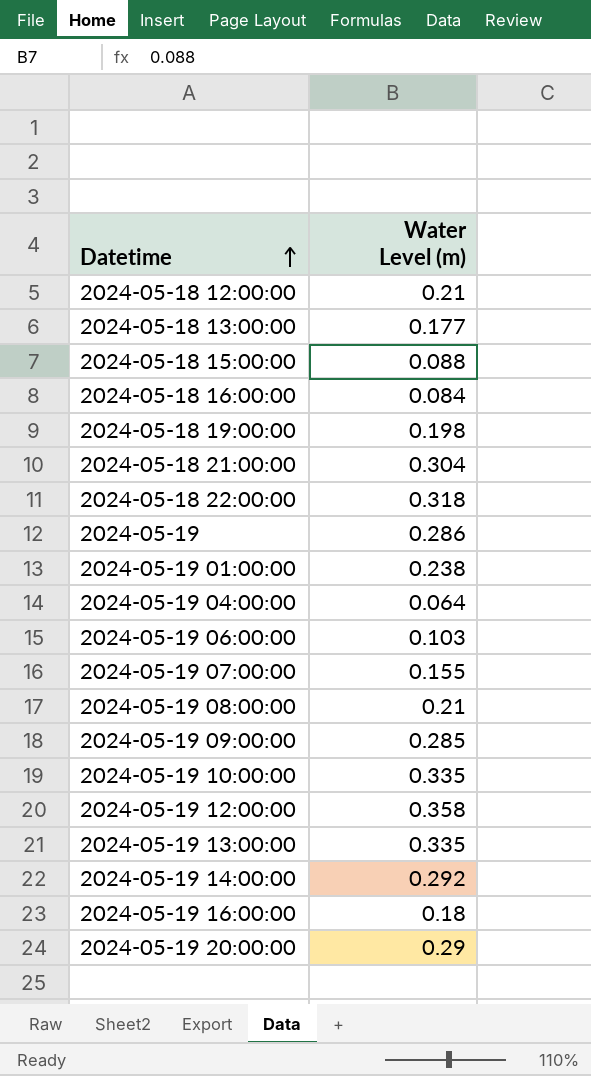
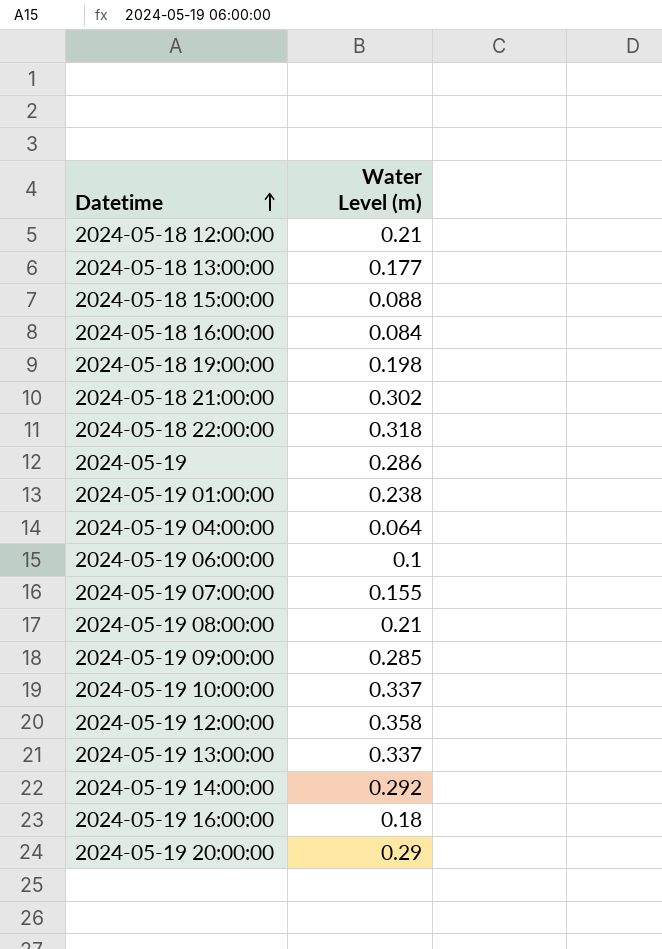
2024-05-18 21:00:00 | Water Level (m): 0.304 -> 0.302
2024-05-19 06:00:00 | Water Level (m): 0.103 -> 0.1
2024-05-19 10:00:00 | Water Level (m): 0.335 -> 0.337
2024-05-19 13:00:00 | Water Level (m): 0.335 -> 0.337

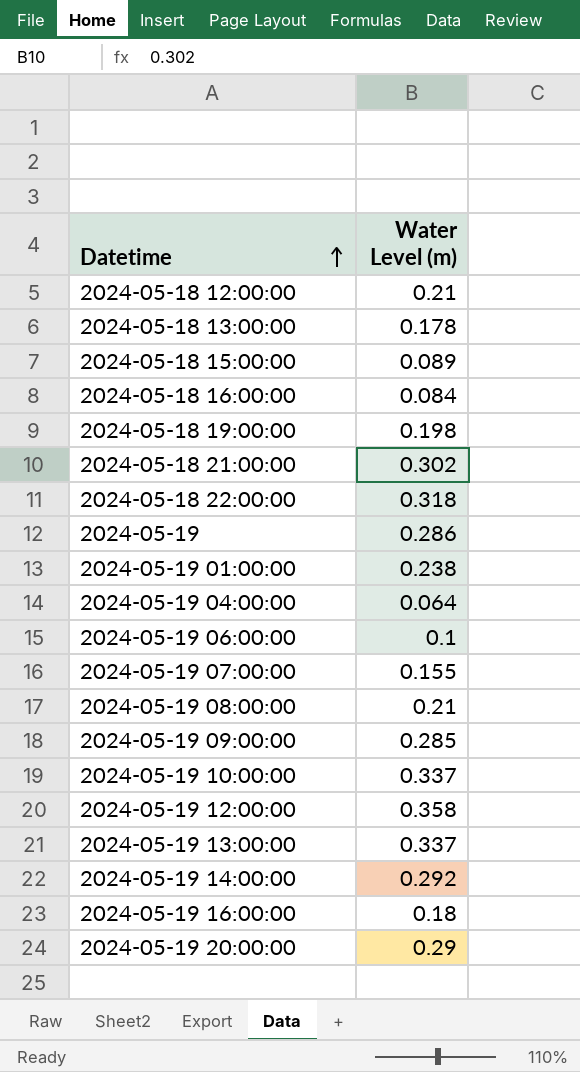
2024-05-18 13:00:00 | Water Level (m): 0.177 -> 0.178
2024-05-18 15:00:00 | Water Level (m): 0.088 -> 0.089

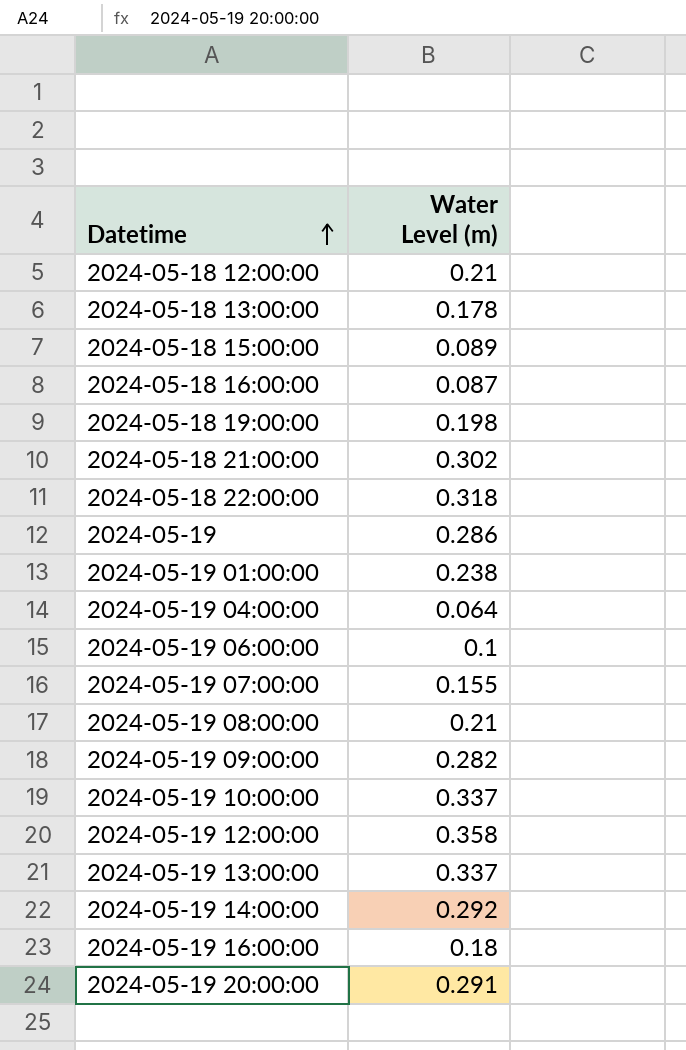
2024-05-18 16:00:00 | Water Level (m): 0.084 -> 0.087
2024-05-19 09:00:00 | Water Level (m): 0.285 -> 0.282
2024-05-19 20:00:00 | Water Level (m): 0.29 -> 0.291

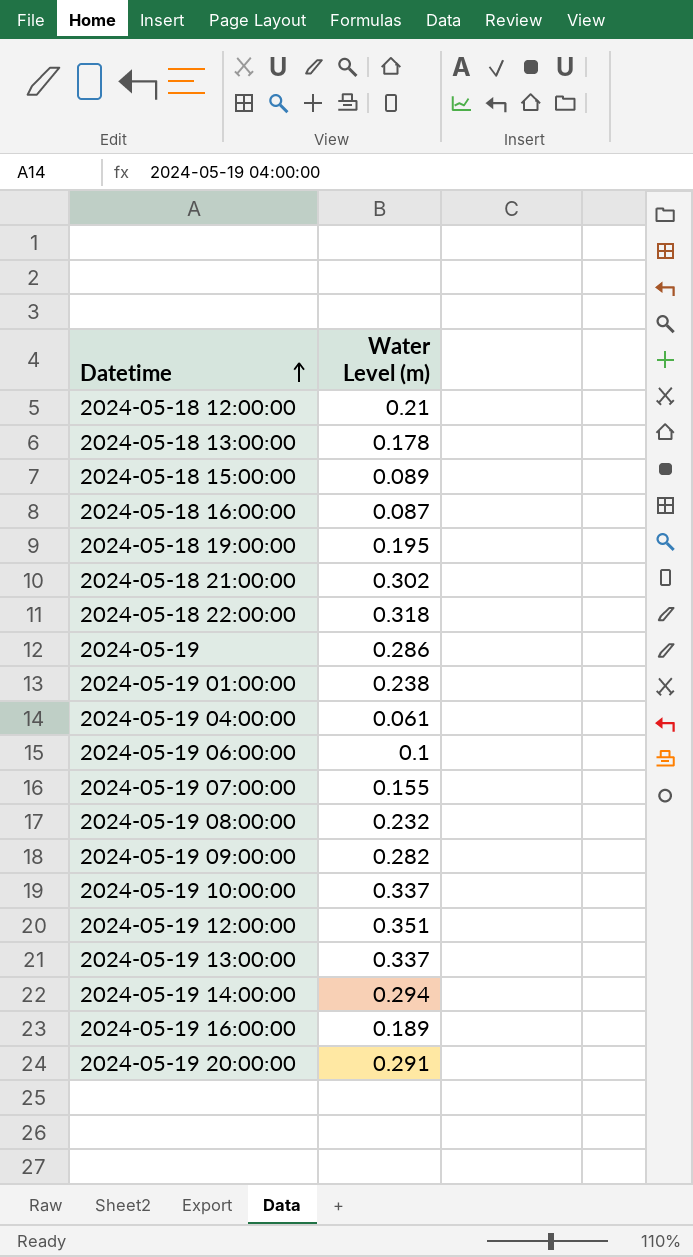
2024-05-18 19:00:00 | Water Level (m): 0.198 -> 0.195
2024-05-19 04:00:00 | Water Level (m): 0.064 -> 0.061
2024-05-19 08:00:00 | Water Level (m): 0.21 -> 0.232
2024-05-19 12:00:00 | Water Level (m): 0.358 -> 0.351
2024-05-19 14:00:00 | Water Level (m): 0.292 -> 0.294
2024-05-19 16:00:00 | Water Level (m): 0.18 -> 0.189

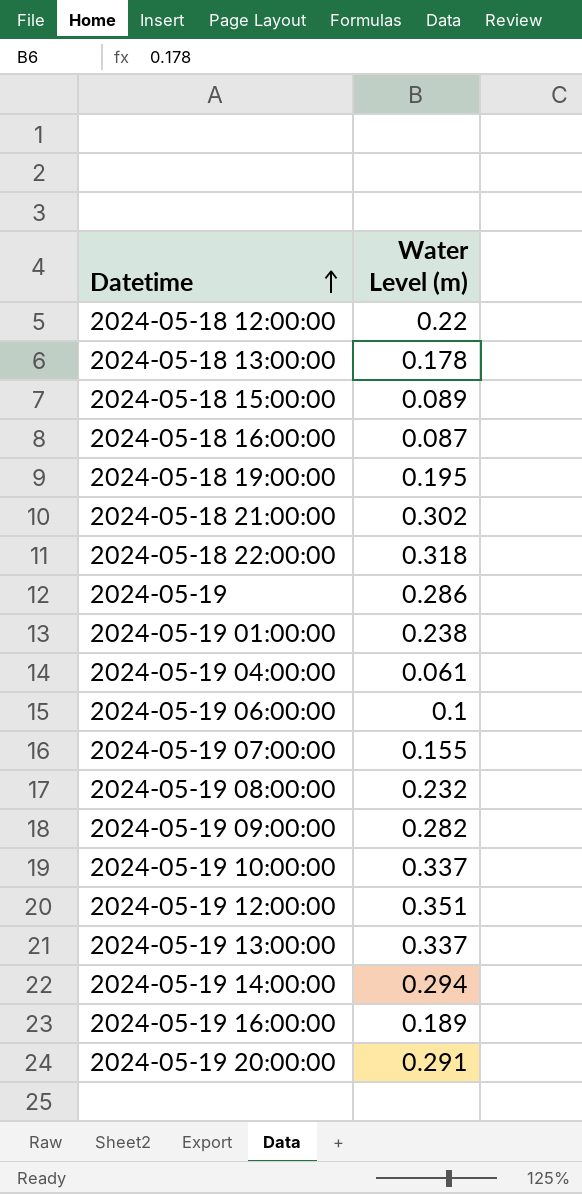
2024-05-18 12:00:00 | Water Level (m): 0.21 -> 0.22

